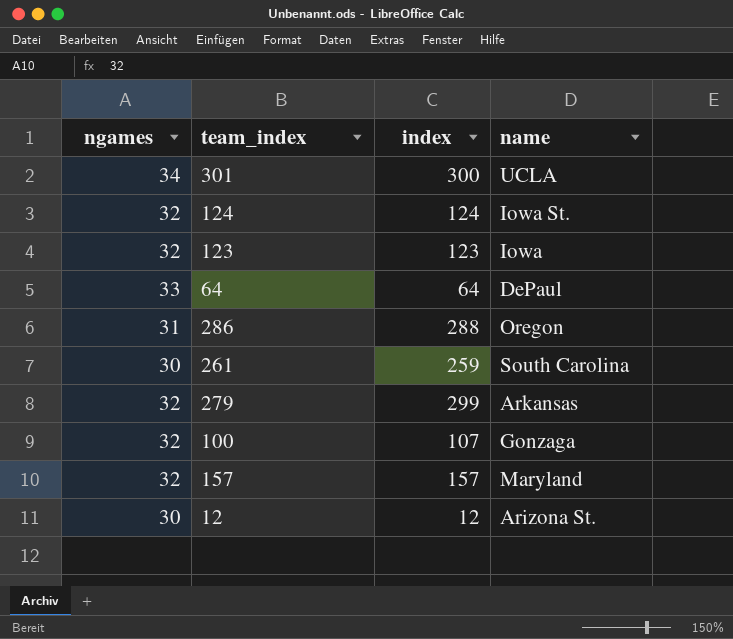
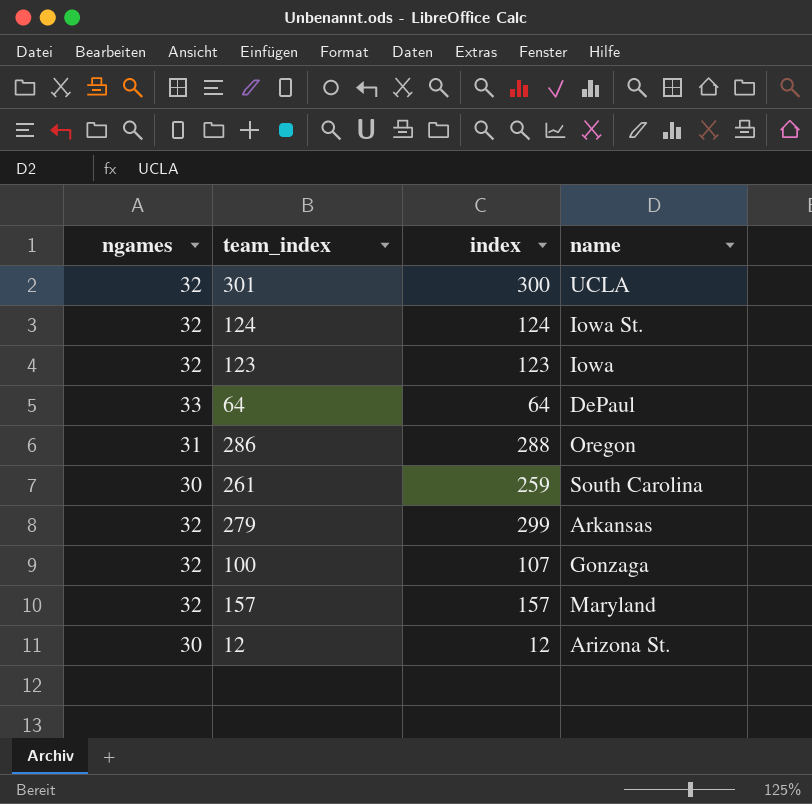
301 | ngames: 34 -> 32

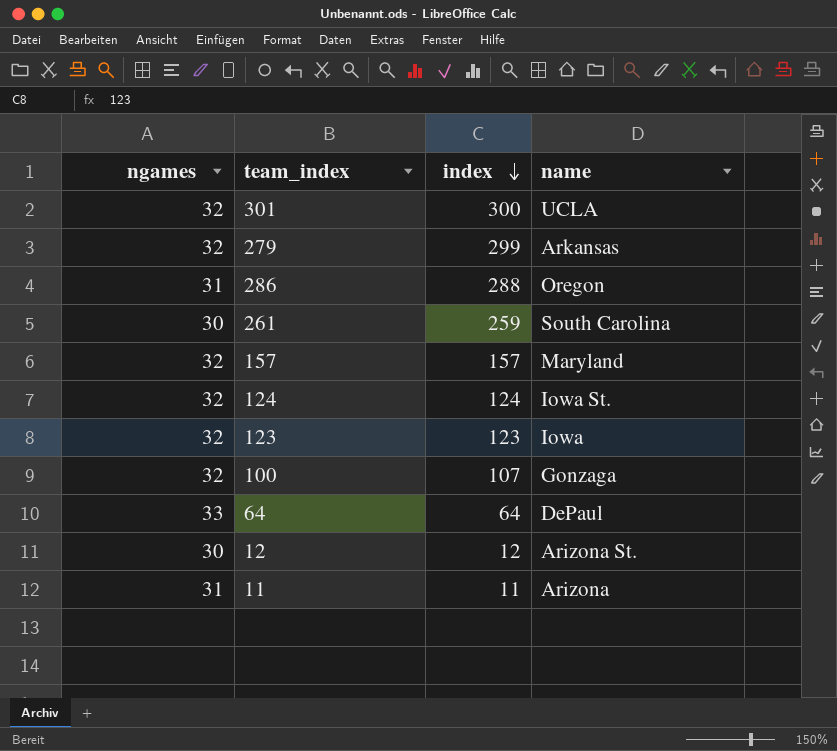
row order: none -> index descending
row 11: none -> 31 | 11 | Arizona

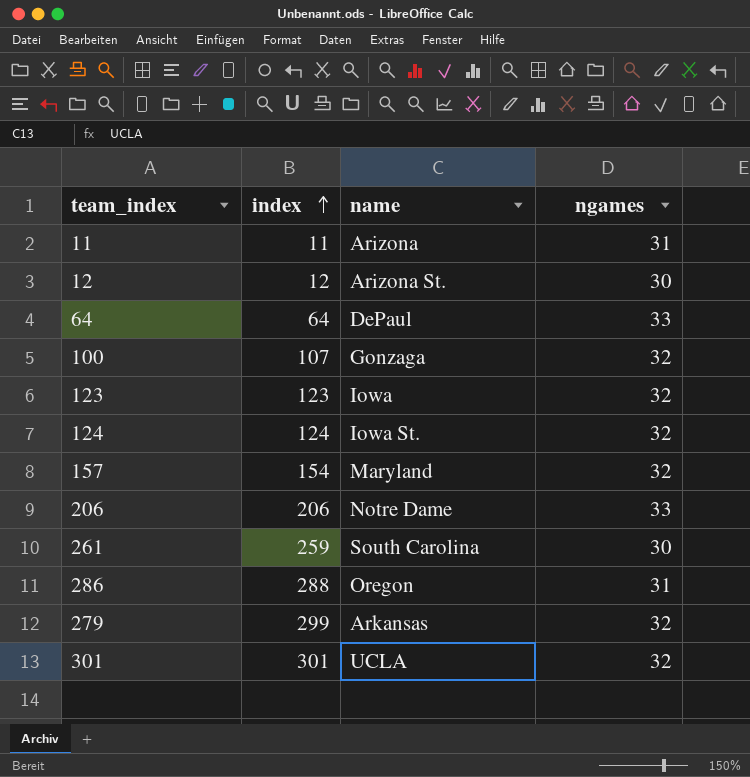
row order: index descending -> index ascending
column ngames | position: 1 -> 4
157 | index: 157 -> 154
row 206: none -> 206 | Notre Dame | 33
301 | index: 300 -> 301

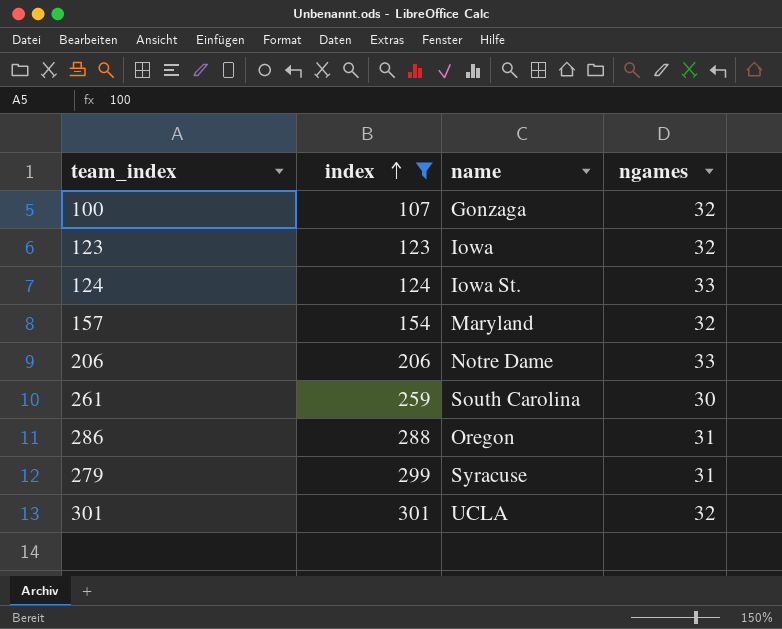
filter: none -> index >= 107
124 | ngames: 32 -> 33
279 | name: Arkansas -> Syracuse
279 | ngames: 32 -> 31

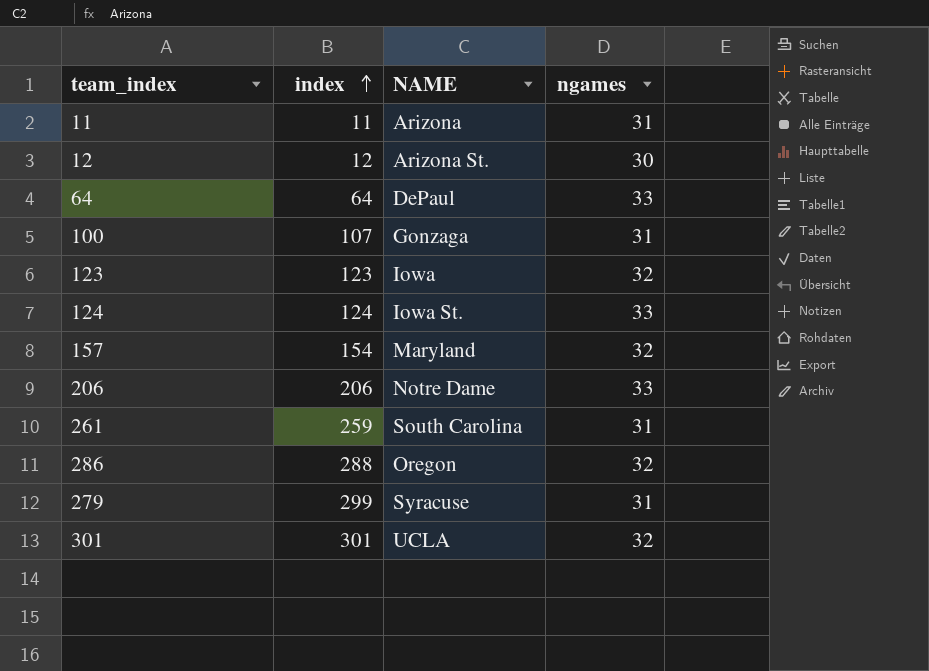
filter: index >= 107 -> none
column name: name -> NAME
100 | ngames: 32 -> 31
261 | ngames: 30 -> 31
286 | ngames: 31 -> 32

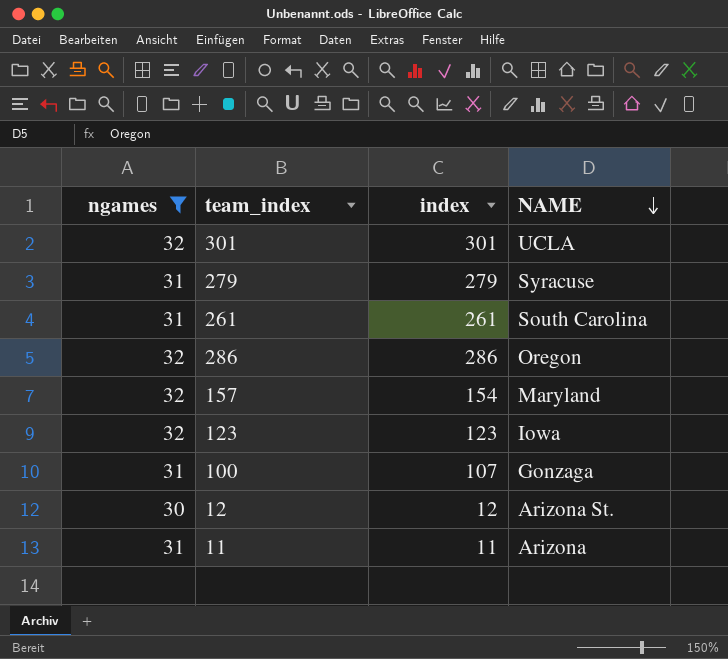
filter: none -> ngames != 33
row order: index ascending -> NAME descending
column ngames | position: 4 -> 1
279 | index: 299 -> 279
261 | index: 259 -> 261
286 | index: 288 -> 286

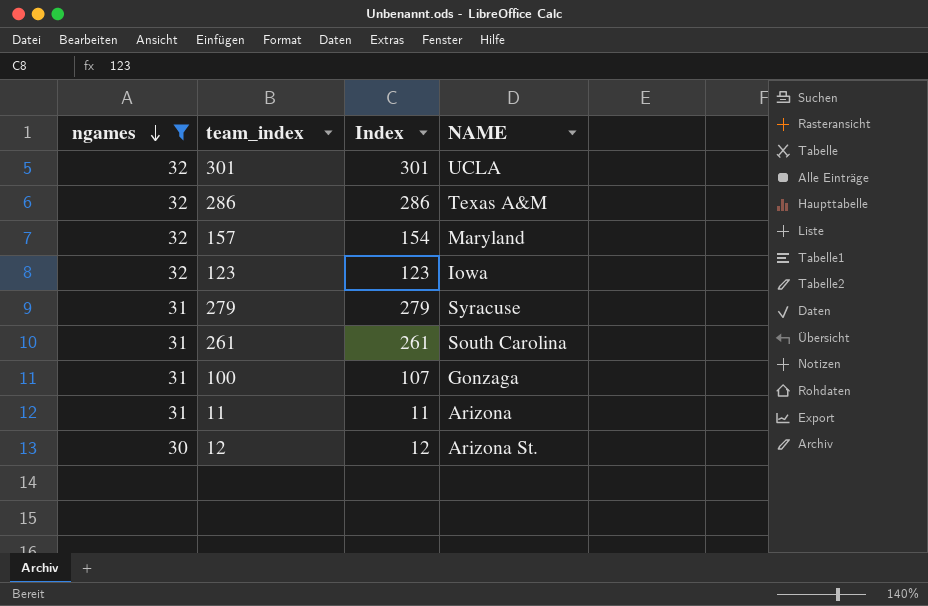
row order: NAME descending -> ngames descending
column name: index -> Index
286 | NAME: Oregon -> Texas A&M

